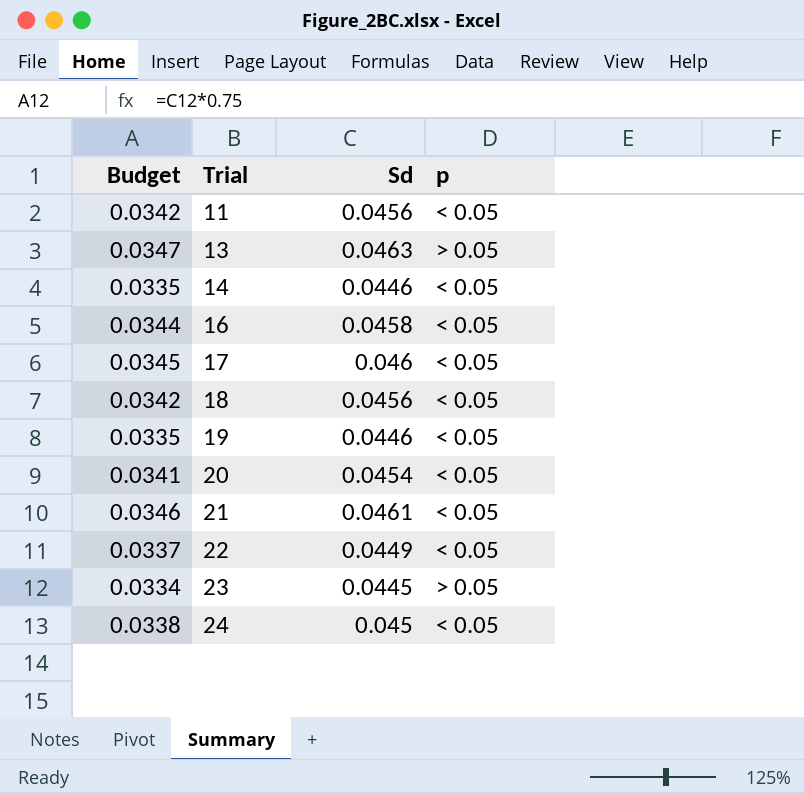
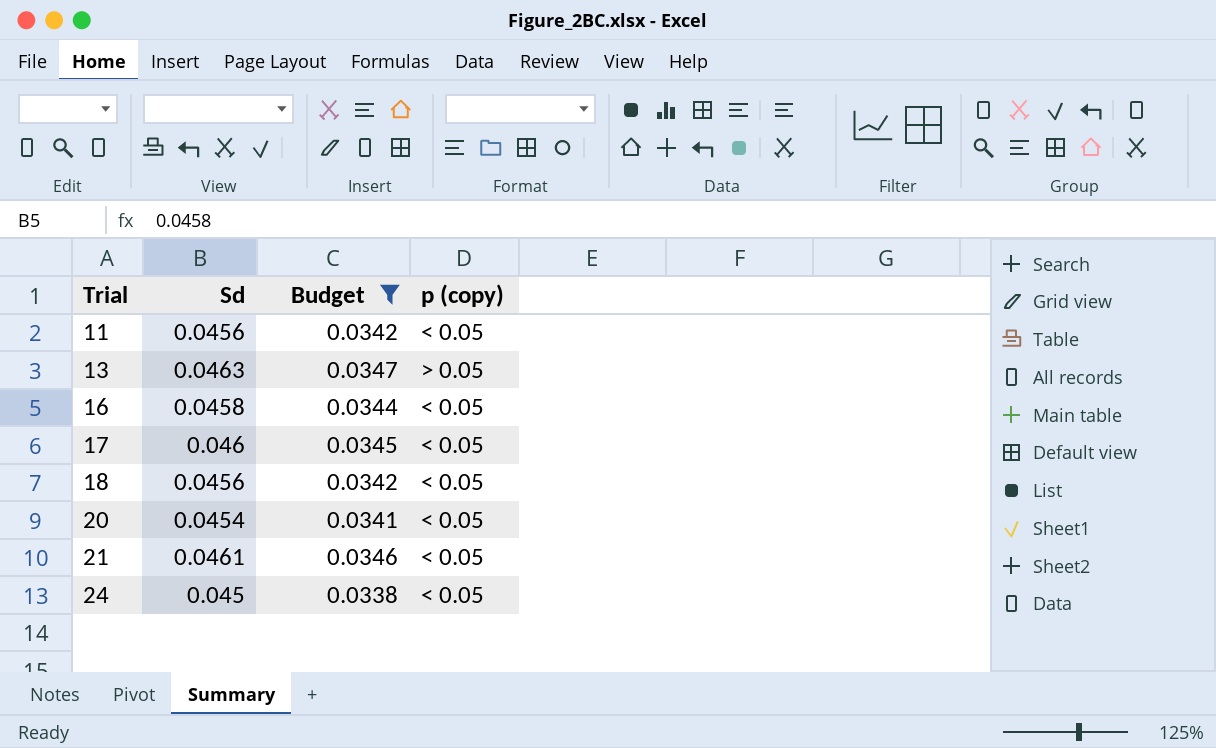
filter: none -> Budget >= 0.0338
column Budget | position: 1 -> 3
column name: p -> p (copy)

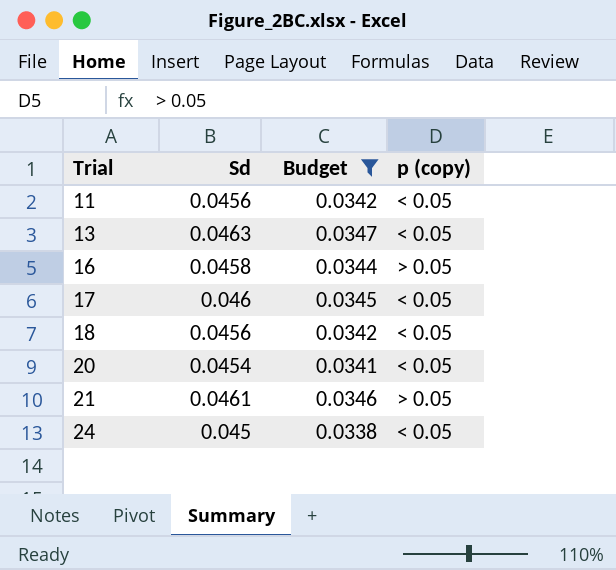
13 | p (copy): > 0.05 -> < 0.05
16 | p (copy): < 0.05 -> > 0.05
21 | p (copy): < 0.05 -> > 0.05

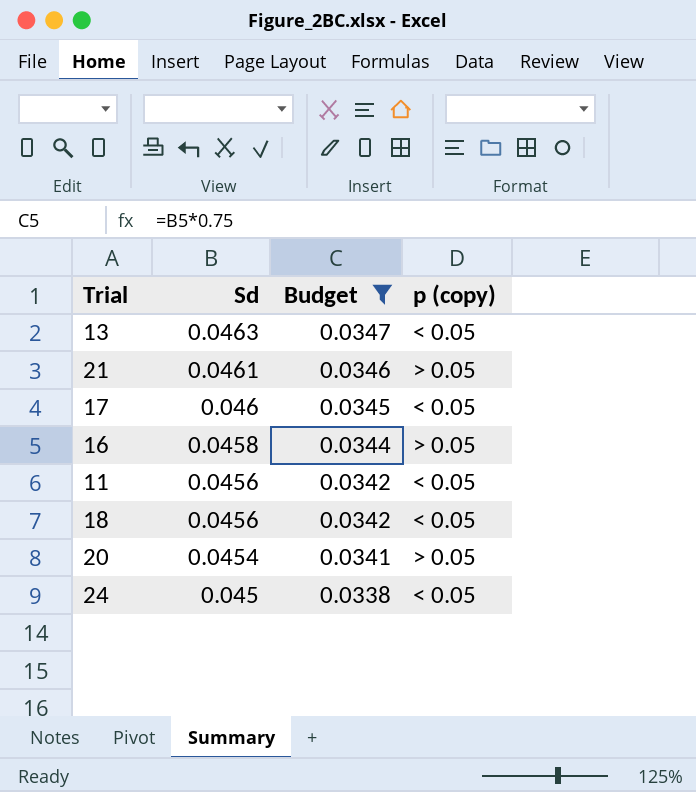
row order: Trial ascending -> Sd descending
20 | p (copy): < 0.05 -> > 0.05

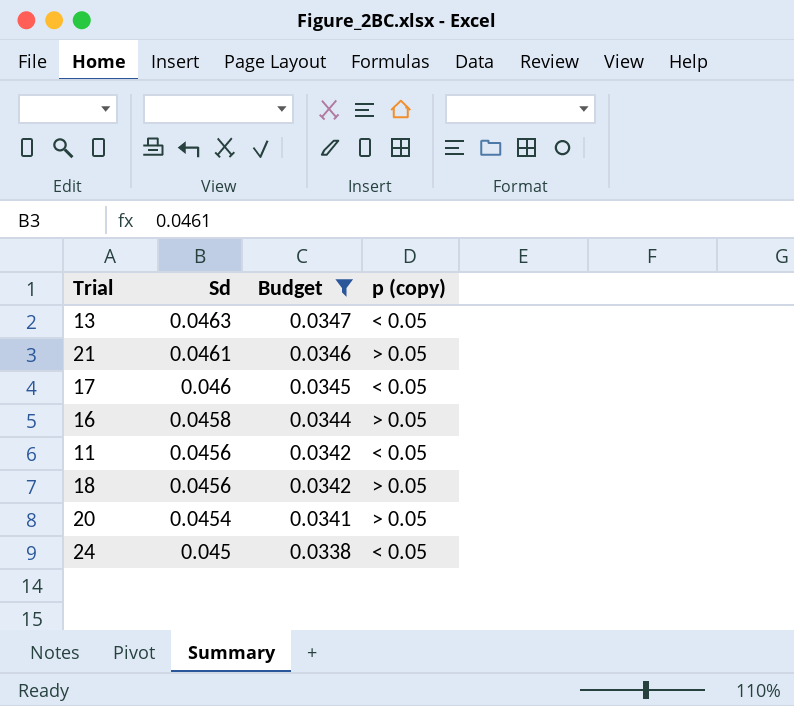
18 | p (copy): < 0.05 -> > 0.05

